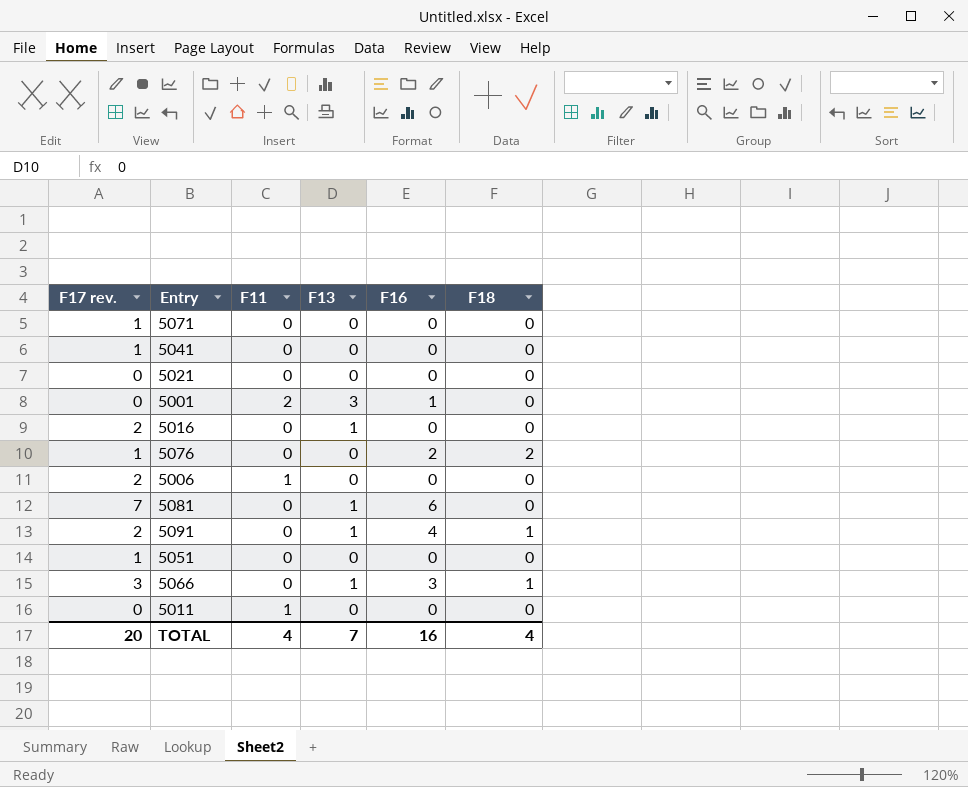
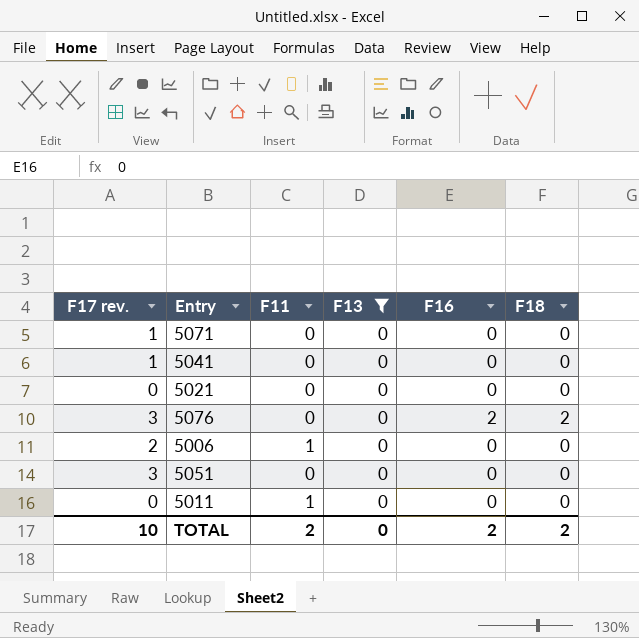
filter: none -> F13 = 0
5076 | F17 rev.: 1 -> 3
5051 | F17 rev.: 1 -> 3
TOTAL | F17 rev.: 20 -> 10
TOTAL | F11: 4 -> 2
TOTAL | F13: 7 -> 0
TOTAL | F16: 16 -> 2
TOTAL | F18: 4 -> 2

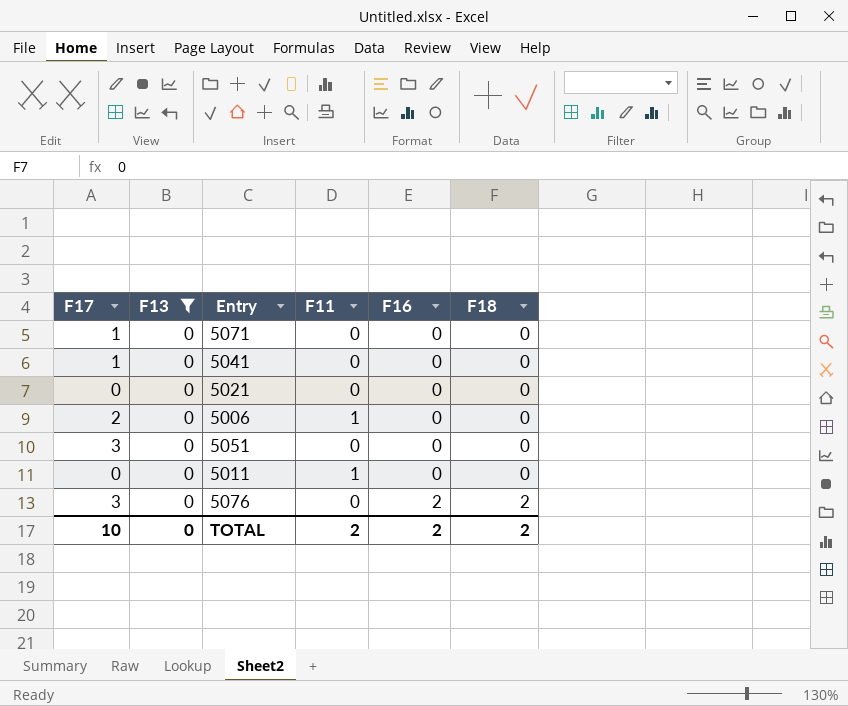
row order: none -> F16 ascending
column name: F17 rev. -> F17
column F13 | position: 4 -> 2

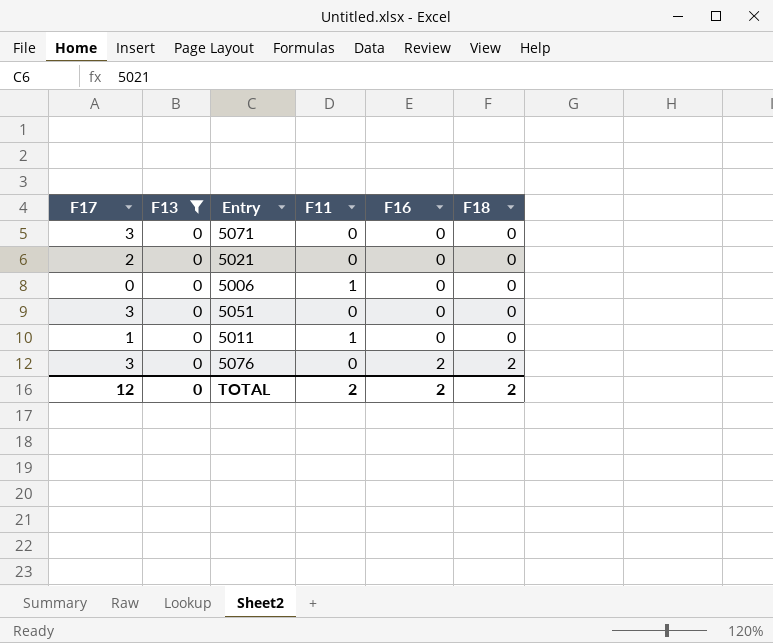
row 5041: 1 | 0 | 0 | 0 | 0 -> none
5071 | F17: 1 -> 3
5021 | F17: 0 -> 2
5006 | F17: 2 -> 0
5011 | F17: 0 -> 1
TOTAL | F17: 10 -> 12

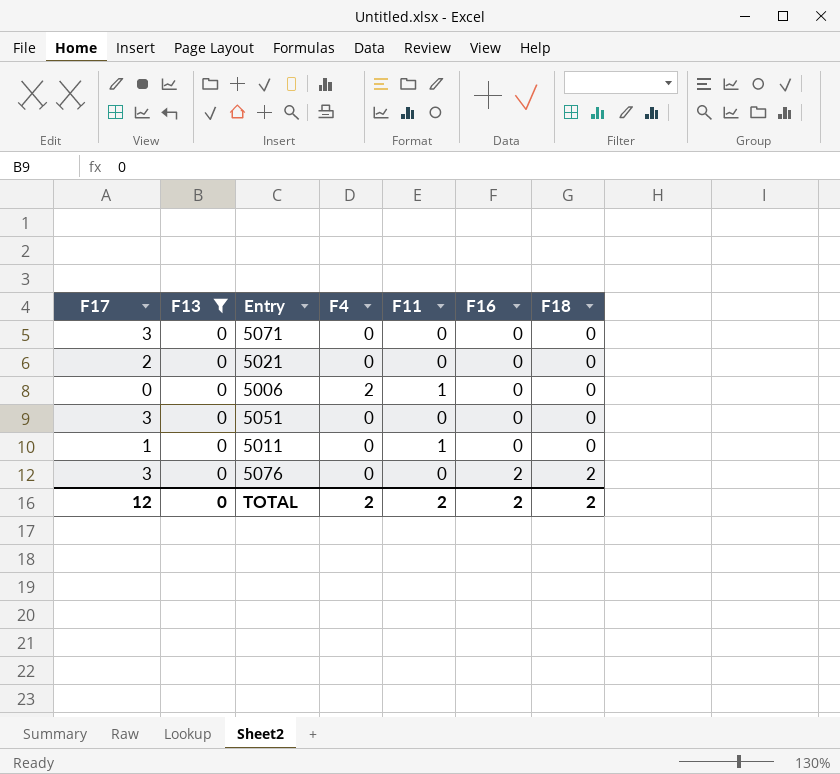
column F4 | position: none -> 4

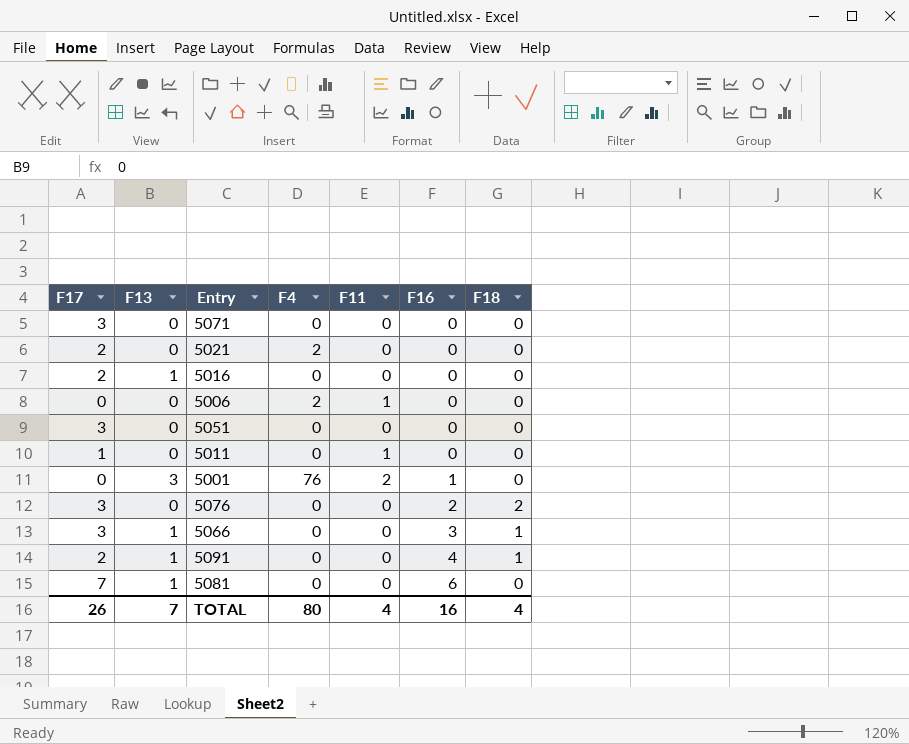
filter: F13 = 0 -> none
5021 | F4: 0 -> 2
TOTAL | F17: 12 -> 26
TOTAL | F13: 0 -> 7
TOTAL | F4: 2 -> 80
TOTAL | F11: 2 -> 4
TOTAL | F16: 2 -> 16
TOTAL | F18: 2 -> 4

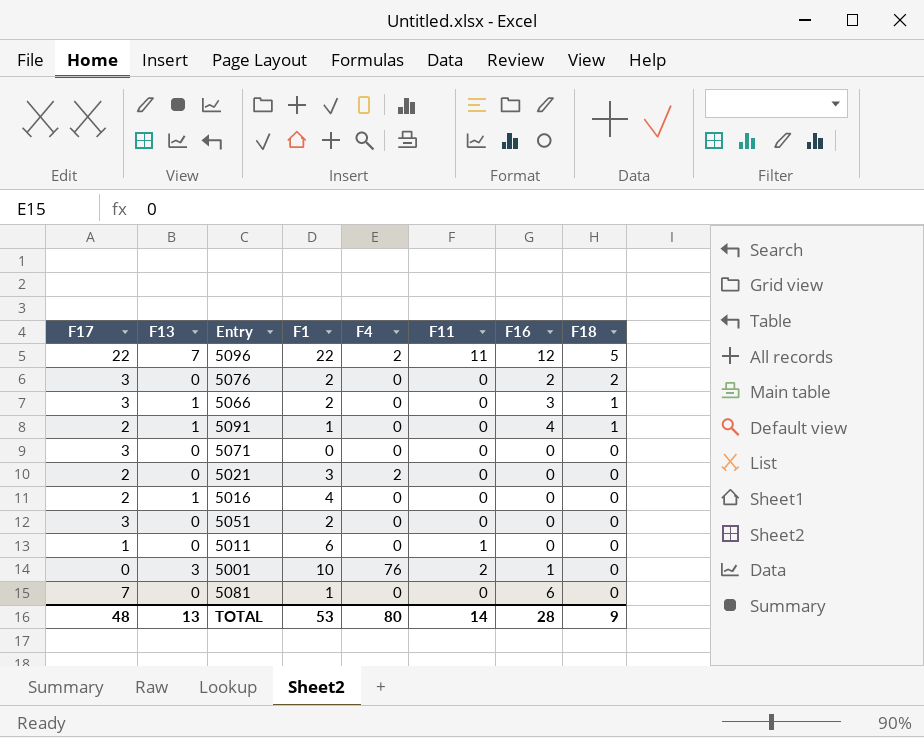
row order: F16 ascending -> F18 descending
column F1 | position: none -> 4
row 5006: 0 | 0 | 2 | 1 | 0 | 0 -> none
row 5096: none -> 22 | 7 | 22 | 2 | 11 | 12 | 5
5081 | F13: 1 -> 0
TOTAL | F17: 26 -> 48
TOTAL | F13: 7 -> 13
TOTAL | F11: 4 -> 14
TOTAL | F16: 16 -> 28
TOTAL | F18: 4 -> 9

